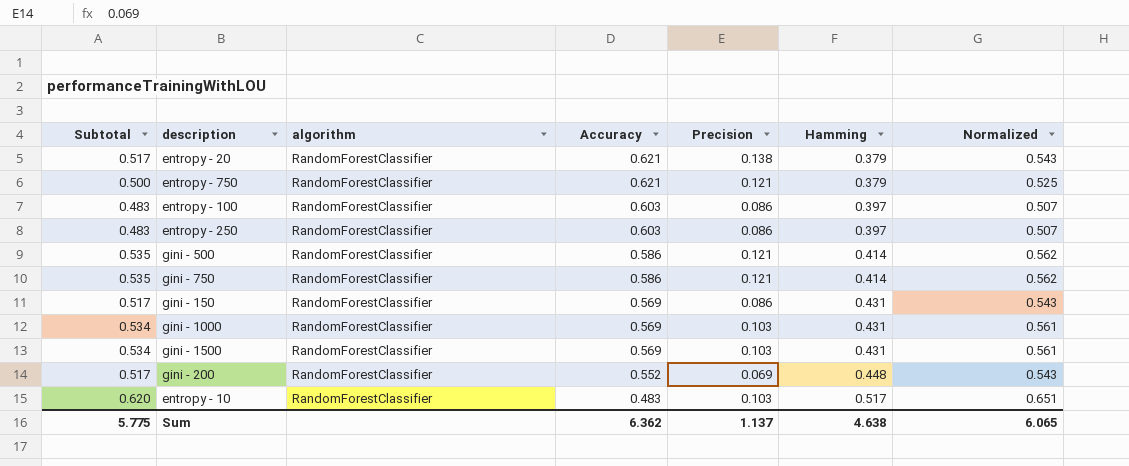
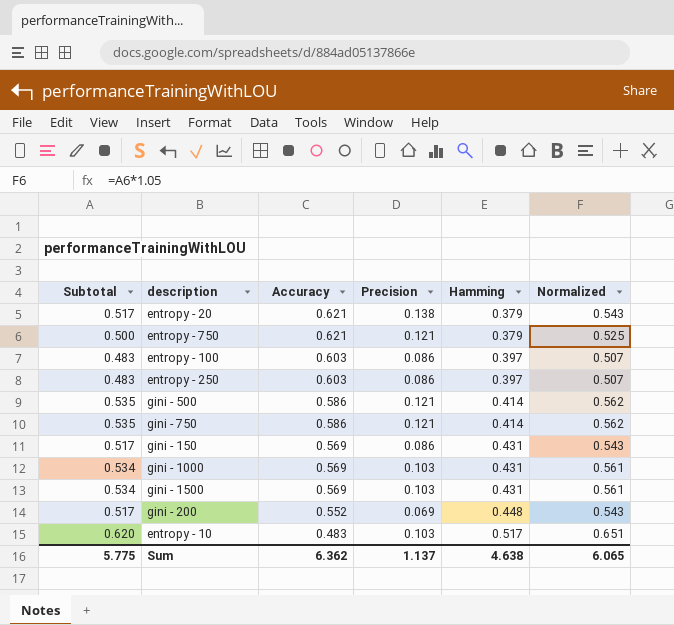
column algorithm | position: 3 -> none

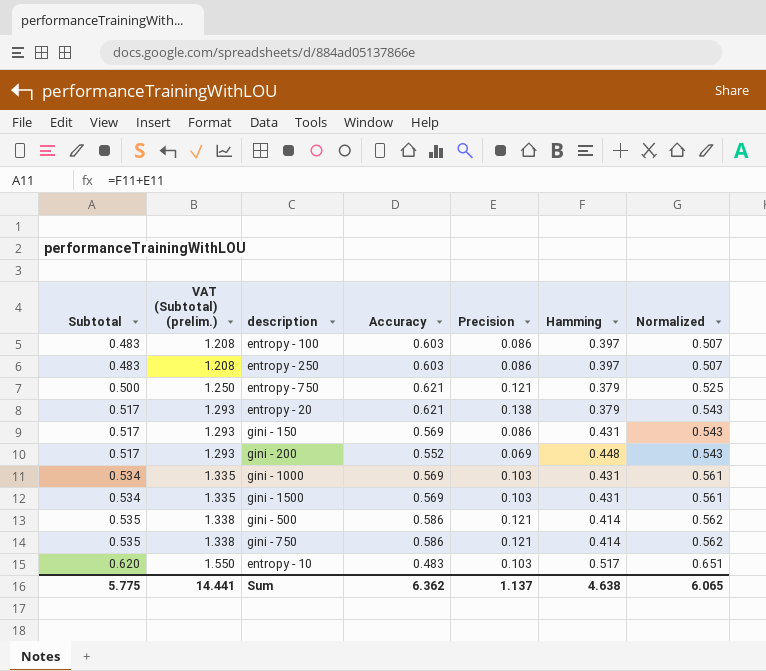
row order: Accuracy descending -> Subtotal ascending
column VAT (Subtotal) (prelim.) | formula: none -> [Subtotal] * 2.5

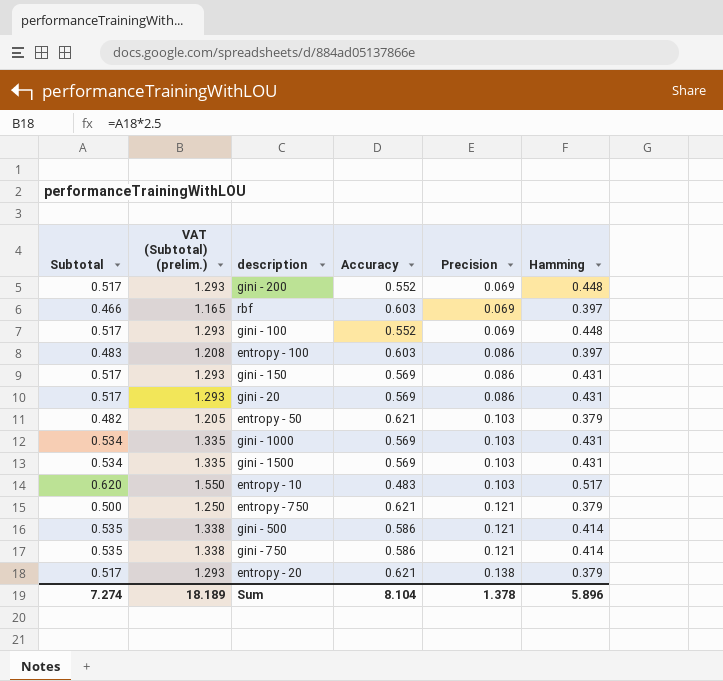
row order: Subtotal ascending -> Precision ascending
column Normalized | formula: [Subtotal] * 1.05 -> none
row entropy - 250: 0.483 | 1.208 | 0.603 | 0.086 | 0.397 | 0.507 -> none
row rbf: none -> 0.466 | 1.165 | 0.603 | 0.069 | 0.397
row gini - 100: none -> 0.517 | 1.293 | 0.552 | 0.069 | 0.448
row gini - 20: none -> 0.517 | 1.293 | 0.569 | 0.086 | 0.431
row entropy - 50: none -> 0.482 | 1.205 | 0.621 | 0.103 | 0.379
Sum | Subtotal: 5.775 -> 7.274
Sum | VAT (Subtotal) (prelim.): 14.441 -> 18.189
Sum | Accuracy: 6.362 -> 8.104
Sum | Precision: 1.137 -> 1.378
Sum | Hamming: 4.638 -> 5.896

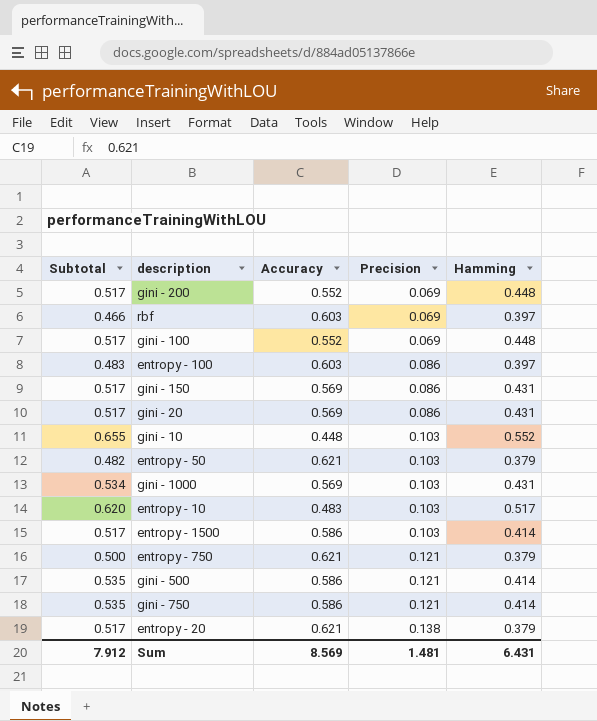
column VAT (Subtotal) (prelim.) | formula: [Subtotal] * 2.5 -> none
row gini - 1500: 0.534 | 1.335 | 0.569 | 0.103 | 0.431 -> none
row gini - 10: none -> 0.655 | 0.448 | 0.103 | 0.552
row entropy - 1500: none -> 0.517 | 0.586 | 0.103 | 0.414
Sum | Subtotal: 7.274 -> 7.912
Sum | Accuracy: 8.104 -> 8.569
Sum | Precision: 1.378 -> 1.481
Sum | Hamming: 5.896 -> 6.431

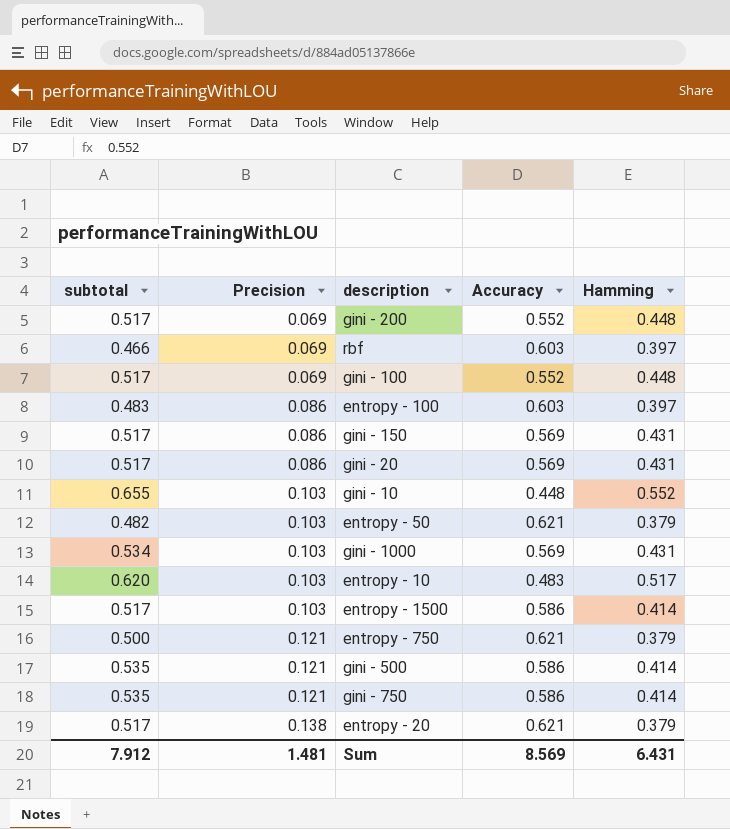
column name: Subtotal -> subtotal
column Precision | position: 4 -> 2

